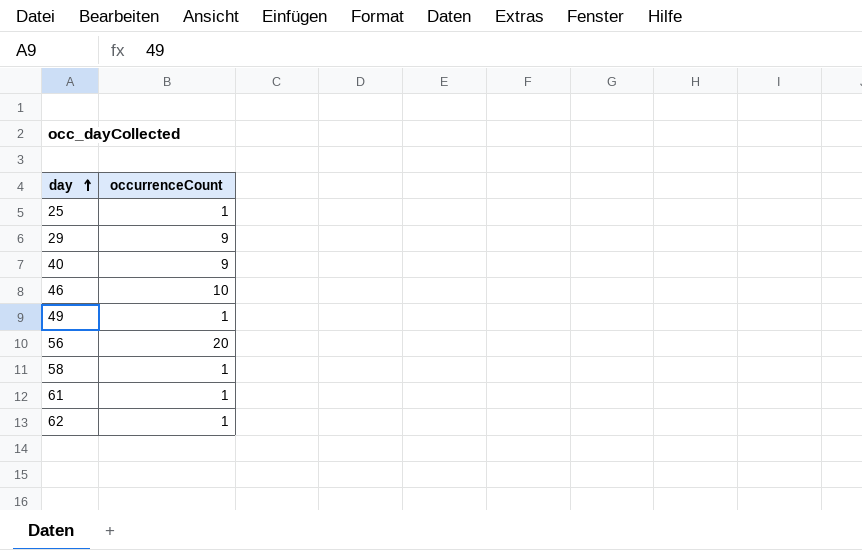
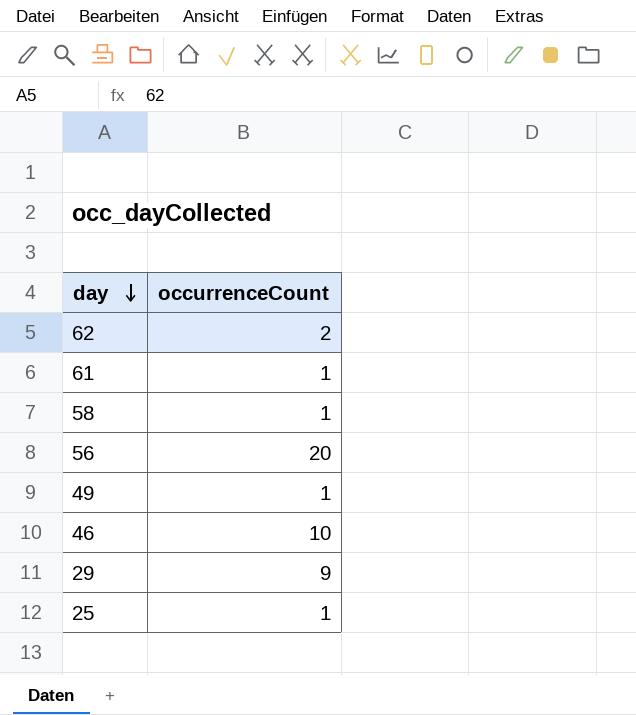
row order: day ascending -> day descending
row 40: 9 -> none
62 | occurrenceCount: 1 -> 2

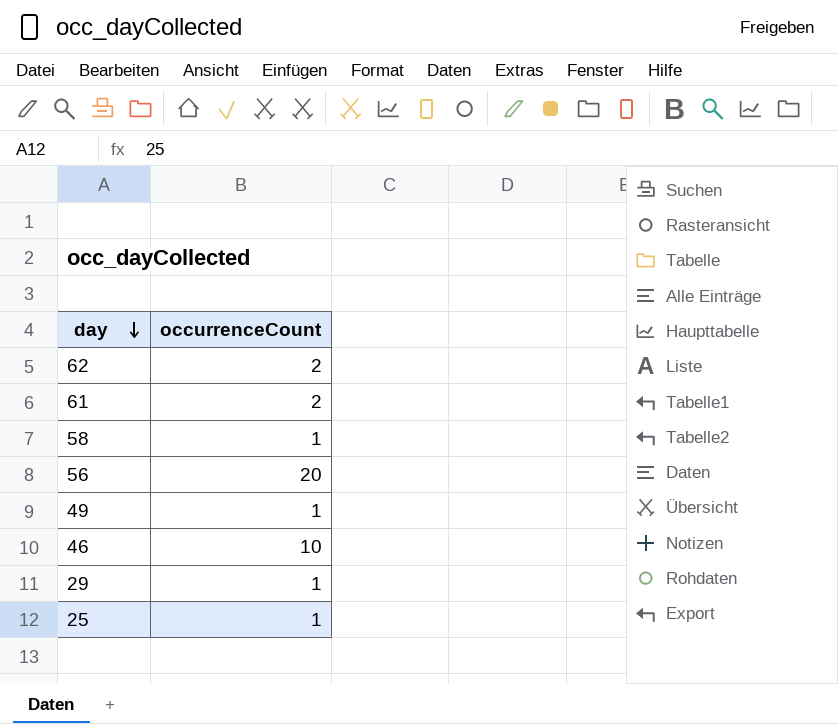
61 | occurrenceCount: 1 -> 2
29 | occurrenceCount: 9 -> 1

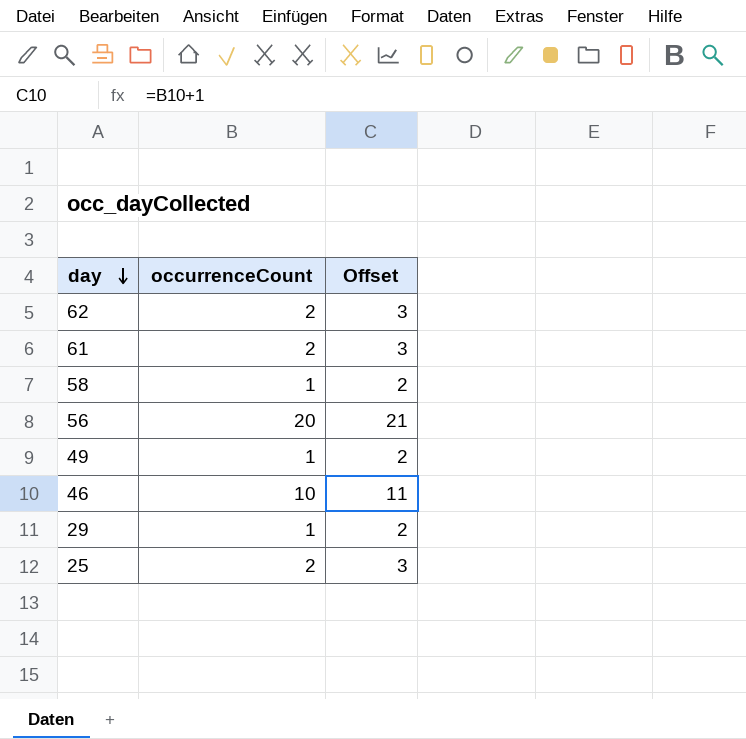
column Offset | formula: none -> [occurrenceCount] + 1
25 | occurrenceCount: 1 -> 2

